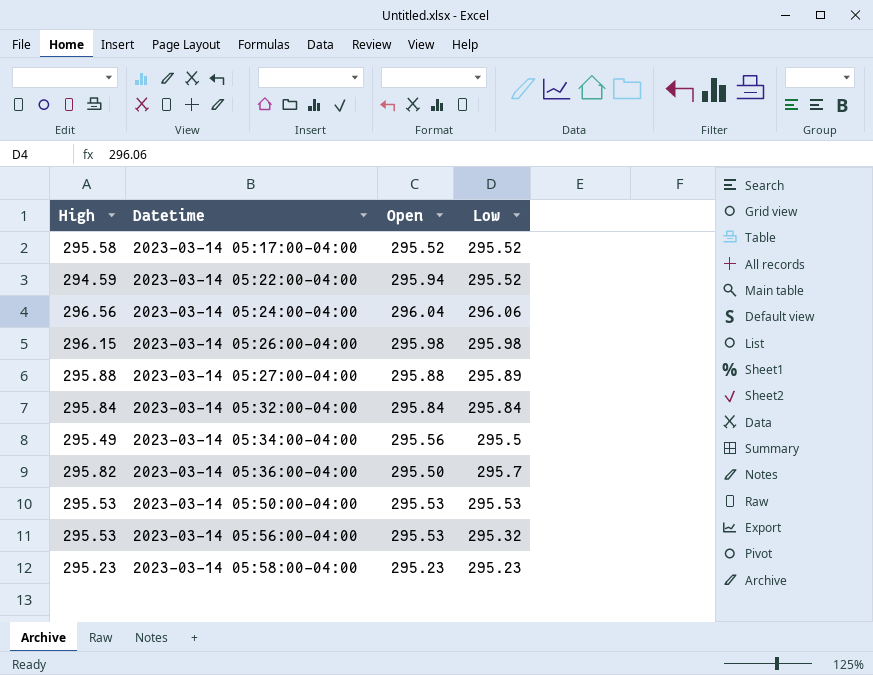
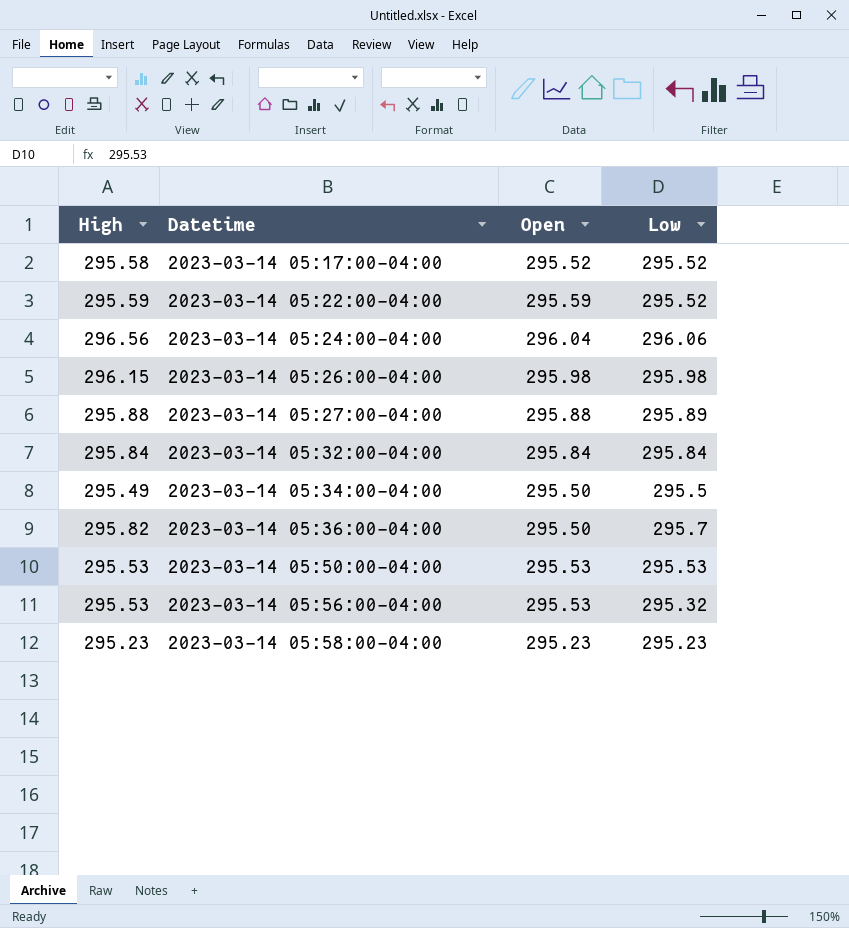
2023-03-14 05:22:00-04:00 | High: 294.59 -> 295.59
2023-03-14 05:22:00-04:00 | Open: 295.94 -> 295.59
2023-03-14 05:34:00-04:00 | Open: 295.56 -> 295.50

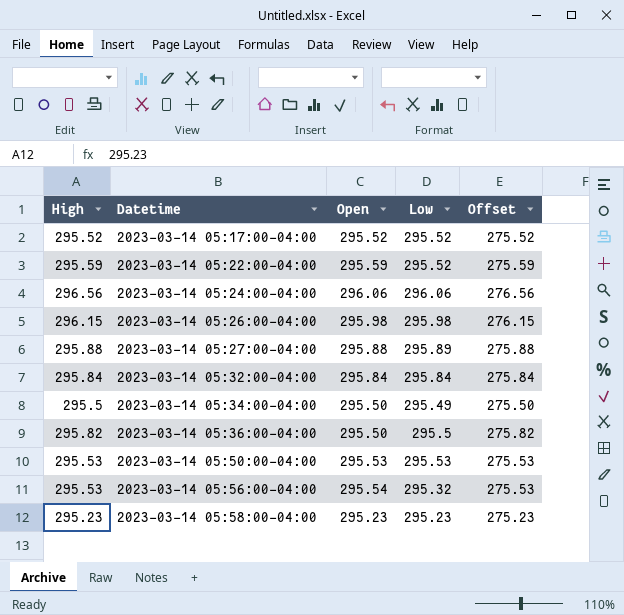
column Offset | formula: none -> [High] - 20
2023-03-14 05:17:00-04:00 | High: 295.58 -> 295.52
2023-03-14 05:24:00-04:00 | Open: 296.04 -> 296.06
2023-03-14 05:34:00-04:00 | High: 295.49 -> 295.5
2023-03-14 05:34:00-04:00 | Low: 295.5 -> 295.49
2023-03-14 05:36:00-04:00 | Low: 295.7 -> 295.5
2023-03-14 05:56:00-04:00 | Open: 295.53 -> 295.54

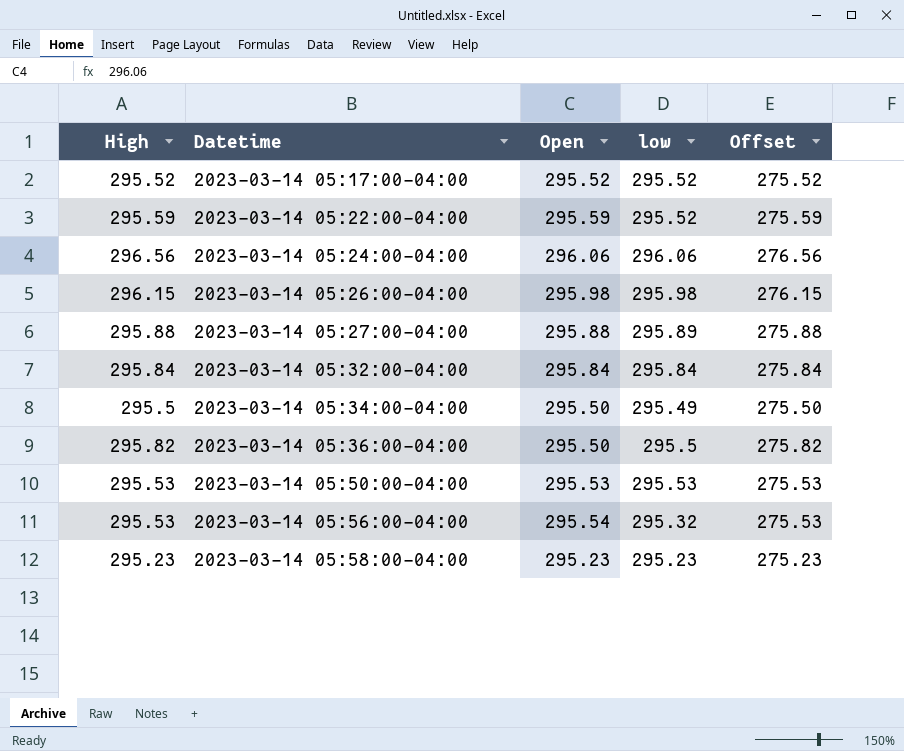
column name: Low -> low

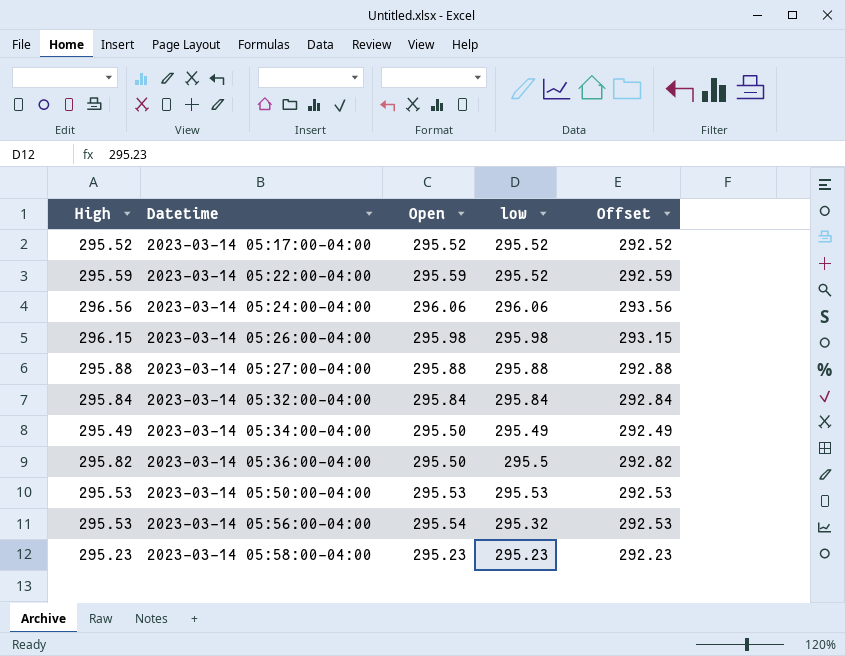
column Offset | formula: [High] - 20 -> [High] - 3
2023-03-14 05:27:00-04:00 | low: 295.89 -> 295.88
2023-03-14 05:34:00-04:00 | High: 295.5 -> 295.49

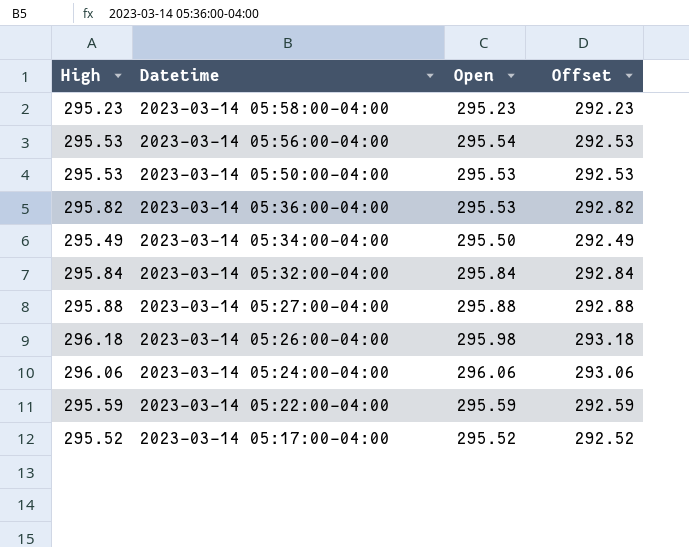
row order: Datetime ascending -> Datetime descending
column low | position: 4 -> none
2023-03-14 05:36:00-04:00 | Open: 295.50 -> 295.53
2023-03-14 05:26:00-04:00 | High: 296.15 -> 296.18
2023-03-14 05:26:00-04:00 | Offset: 293.15 -> 293.18
2023-03-14 05:24:00-04:00 | High: 296.56 -> 296.06
2023-03-14 05:24:00-04:00 | Offset: 293.56 -> 293.06

